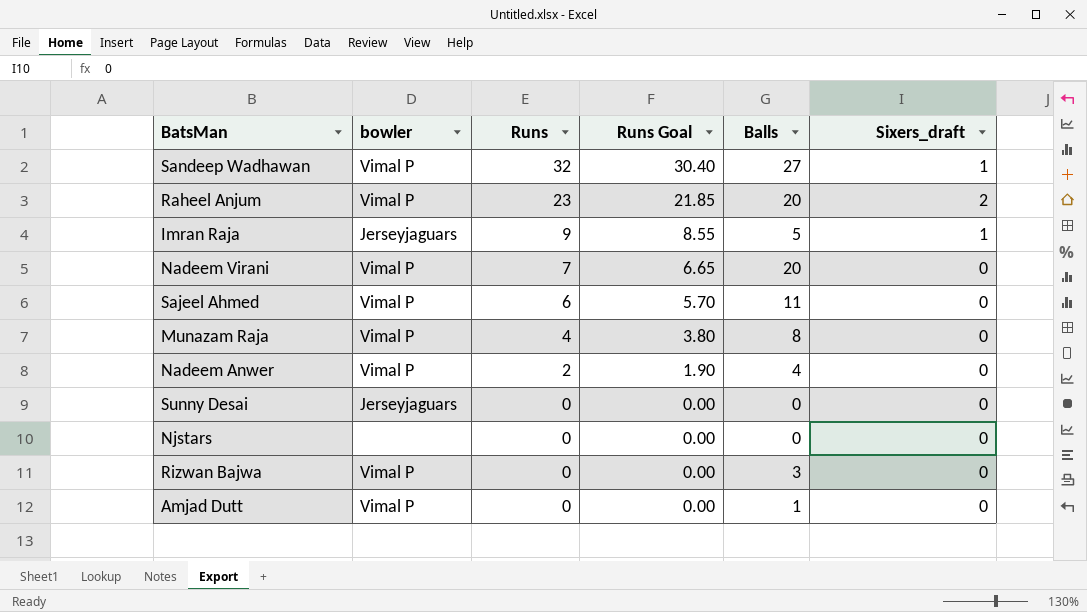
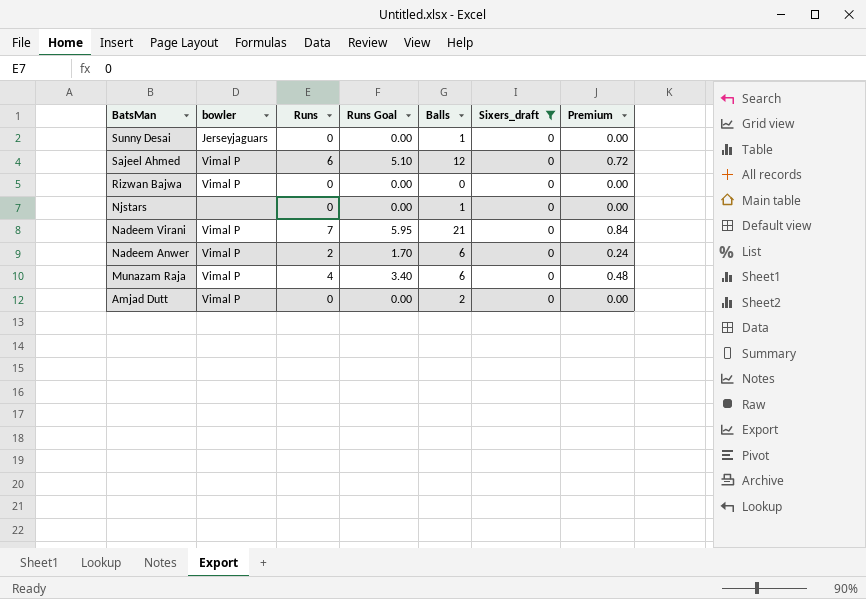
filter: none -> Sixers_draft = 0
row order: Runs descending -> BatsMan descending
column Runs Goal | formula: [Runs] * 0.95 -> [Runs] * 0.85
column Premium | formula: none -> [Runs] * 0.12
Sunny Desai | Balls: 0 -> 1
Sajeel Ahmed | Balls: 11 -> 12
Rizwan Bajwa | Balls: 3 -> 0
Njstars | Balls: 0 -> 1
Nadeem Virani | Balls: 20 -> 21
Nadeem Anwer | Balls: 4 -> 6
Munazam Raja | Balls: 8 -> 6
Amjad Dutt | Balls: 1 -> 2

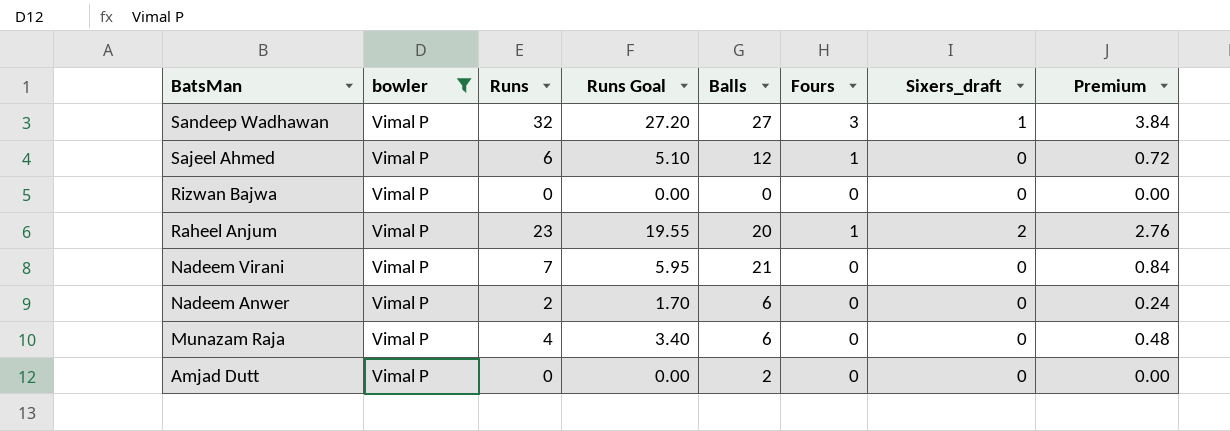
filter: Sixers_draft = 0 -> bowler = Vimal P
column Fours | position: none -> 6

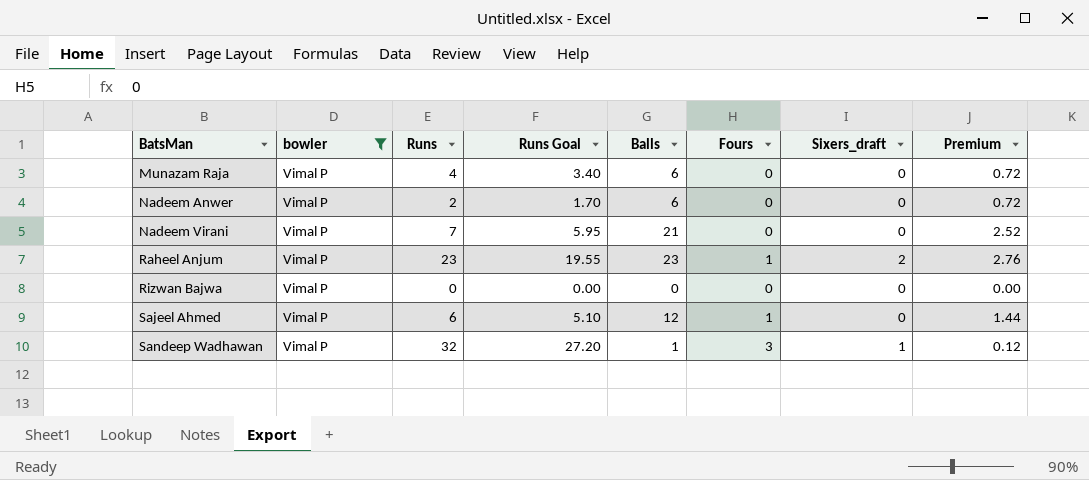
row order: BatsMan descending -> BatsMan ascending
column Premium | formula: [Runs] * 0.12 -> [Balls] * 0.12
row Amjad Dutt: Vimal P | 0 | 0.00 | 2 | 0 | 0 | 0.00 -> none
Raheel Anjum | Balls: 20 -> 23
Sandeep Wadhawan | Balls: 27 -> 1

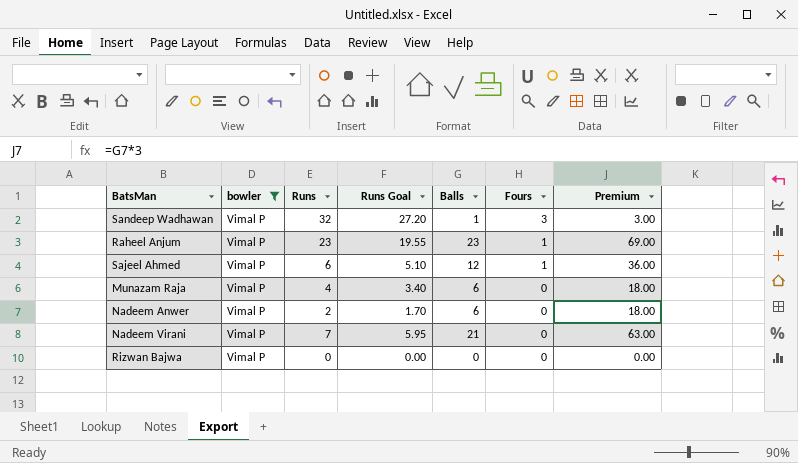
row order: BatsMan ascending -> Fours descending
column Sixers_draft | position: 7 -> none
column Premium | formula: [Balls] * 0.12 -> [Balls] * 3

